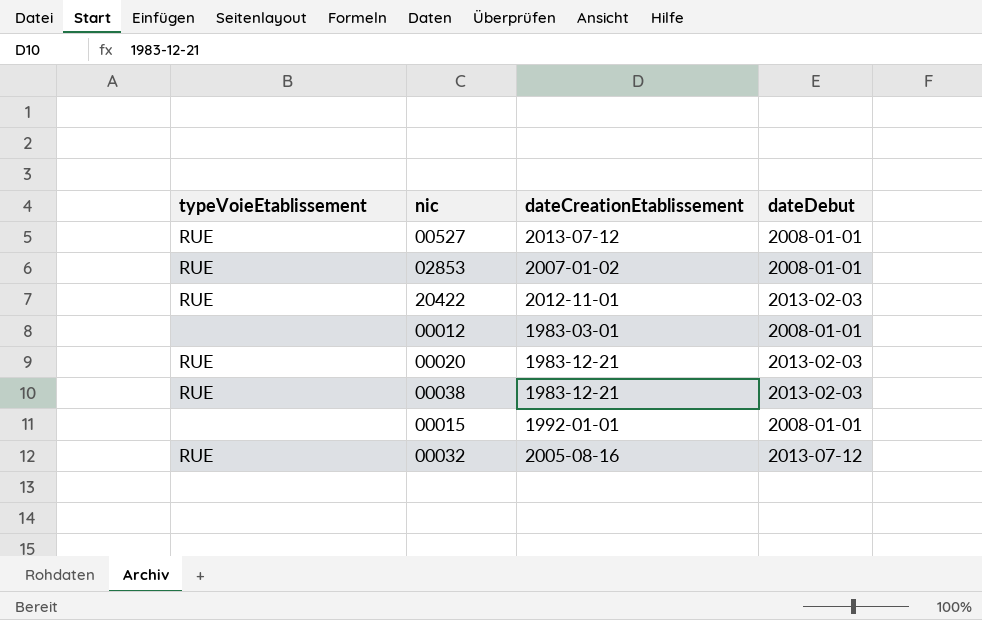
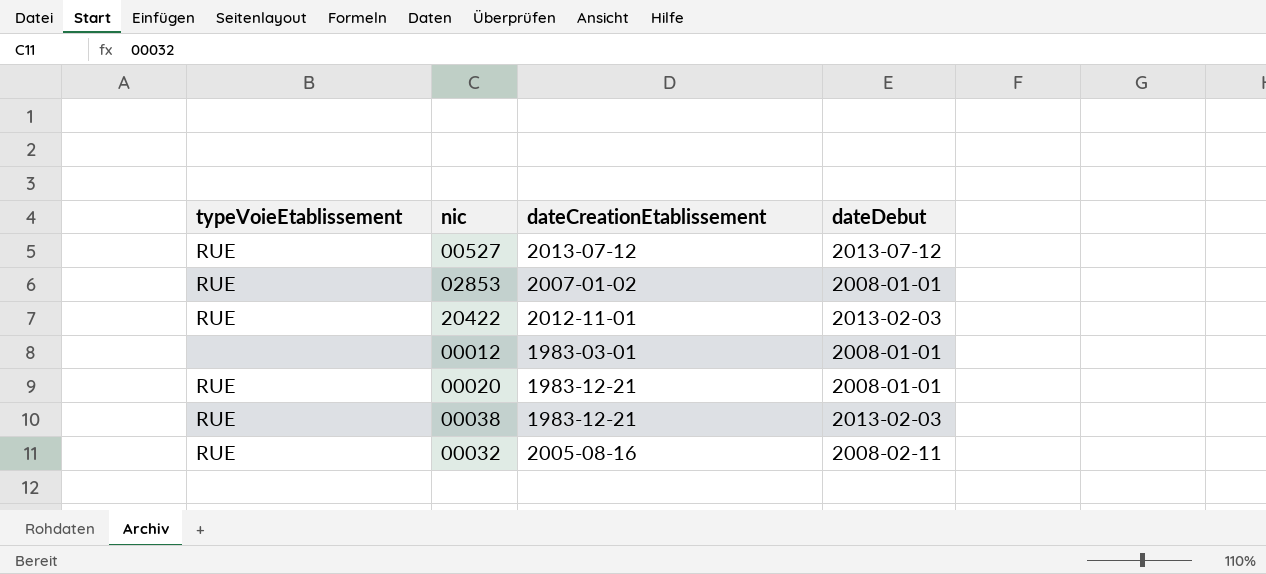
row 00015: none | 1992-01-01 | 2008-01-01 -> none
00527 | dateDebut: 2008-01-01 -> 2013-07-12
00020 | dateDebut: 2013-02-03 -> 2008-01-01
00032 | dateDebut: 2013-07-12 -> 2008-02-11

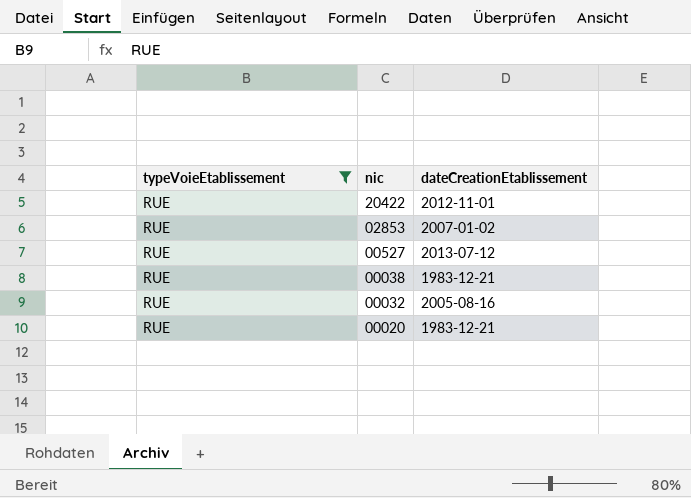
filter: none -> typeVoieEtablissement = RUE
row order: none -> nic descending
column dateDebut | position: 4 -> none

